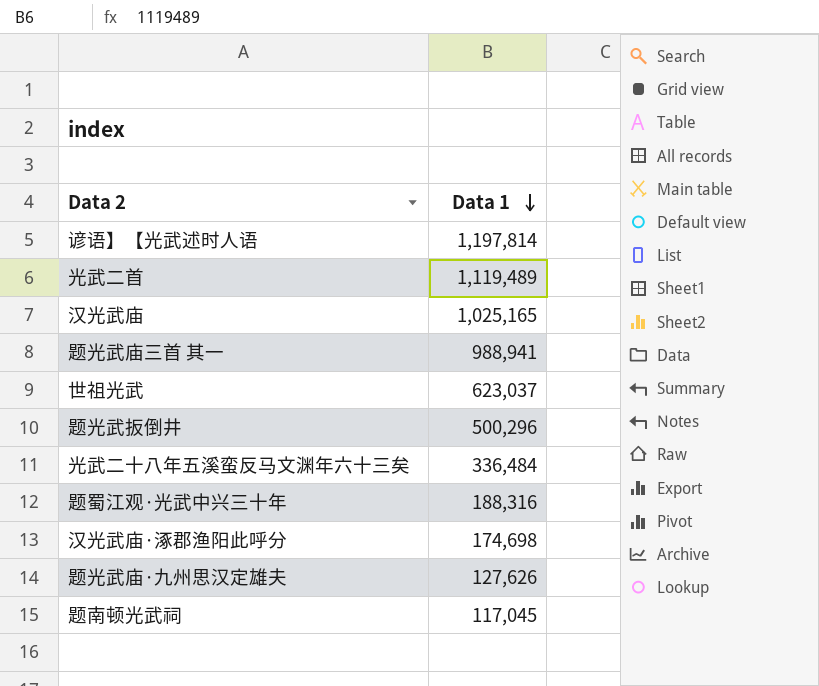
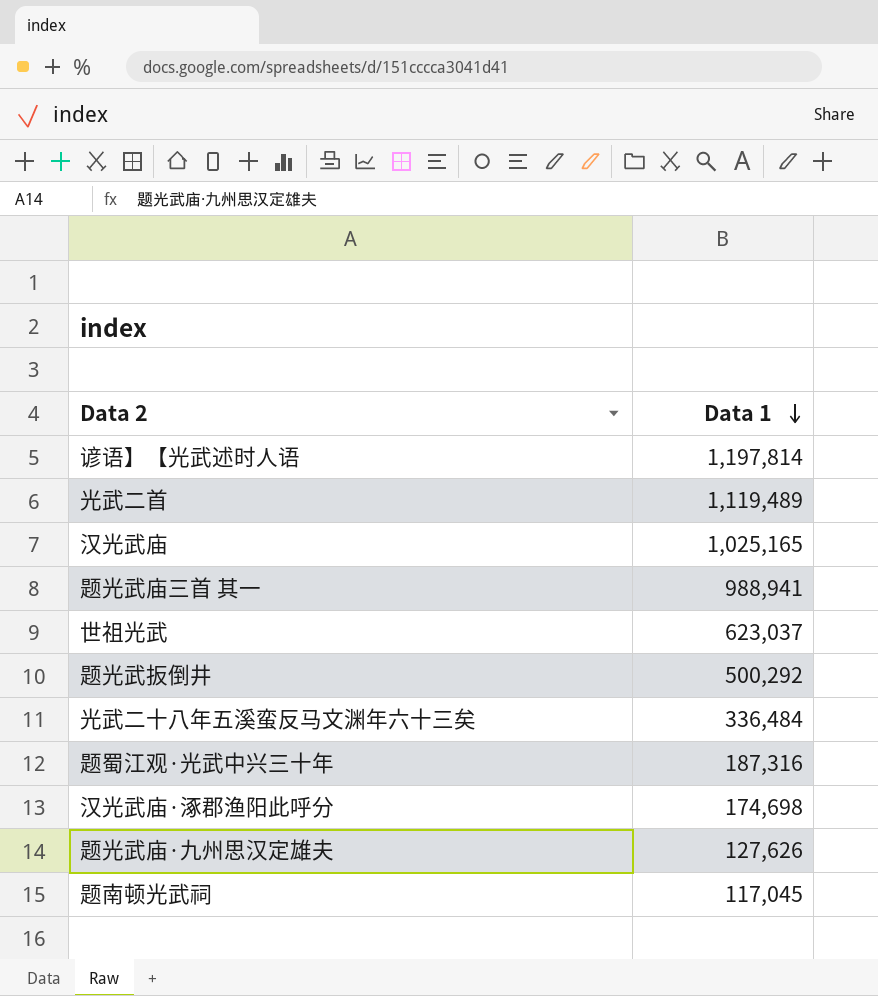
题光武扳倒井 | Data 1: 500,296 -> 500,292
题蜀江观·光武中兴三十年 | Data 1: 188,316 -> 187,316

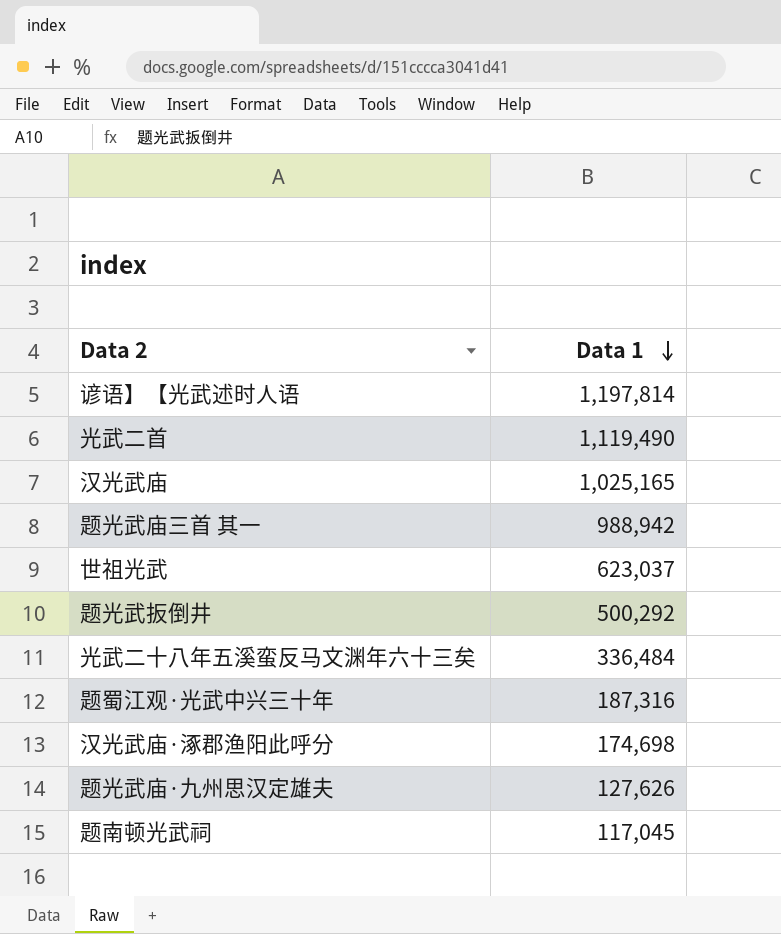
光武二首 | Data 1: 1,119,489 -> 1,119,490
题光武庙三首 其一 | Data 1: 988,941 -> 988,942

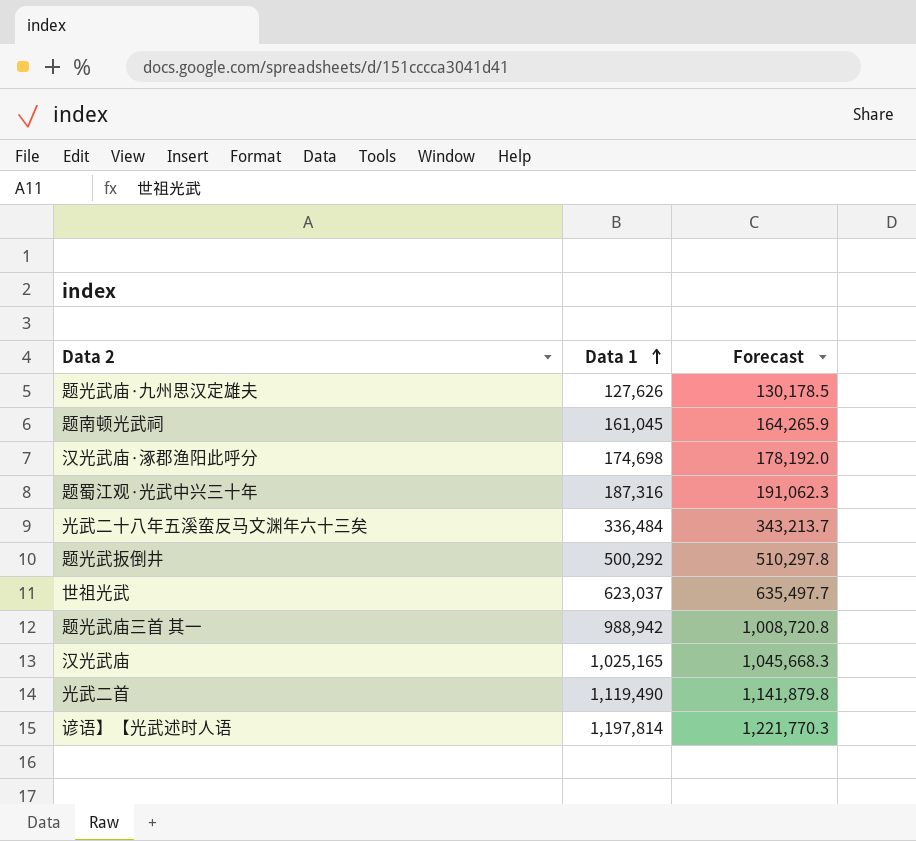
row order: Data 1 descending -> Data 1 ascending
column Forecast | formula: none -> [Data 1] * 1.02
题南顿光武祠 | Data 1: 117,045 -> 161,045

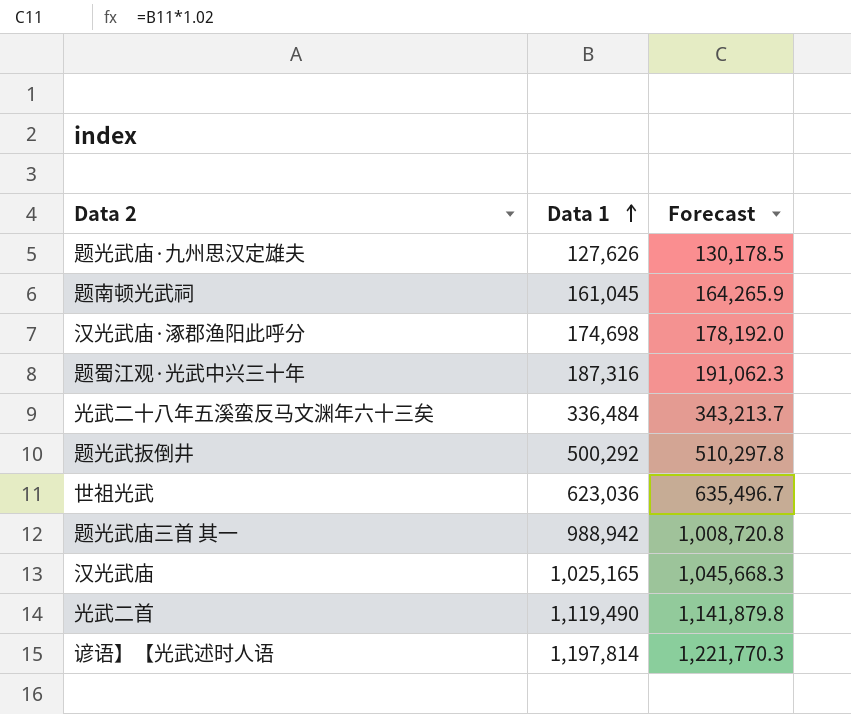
世祖光武 | Data 1: 623,037 -> 623,036
世祖光武 | Forecast: 635,497.7 -> 635,496.7

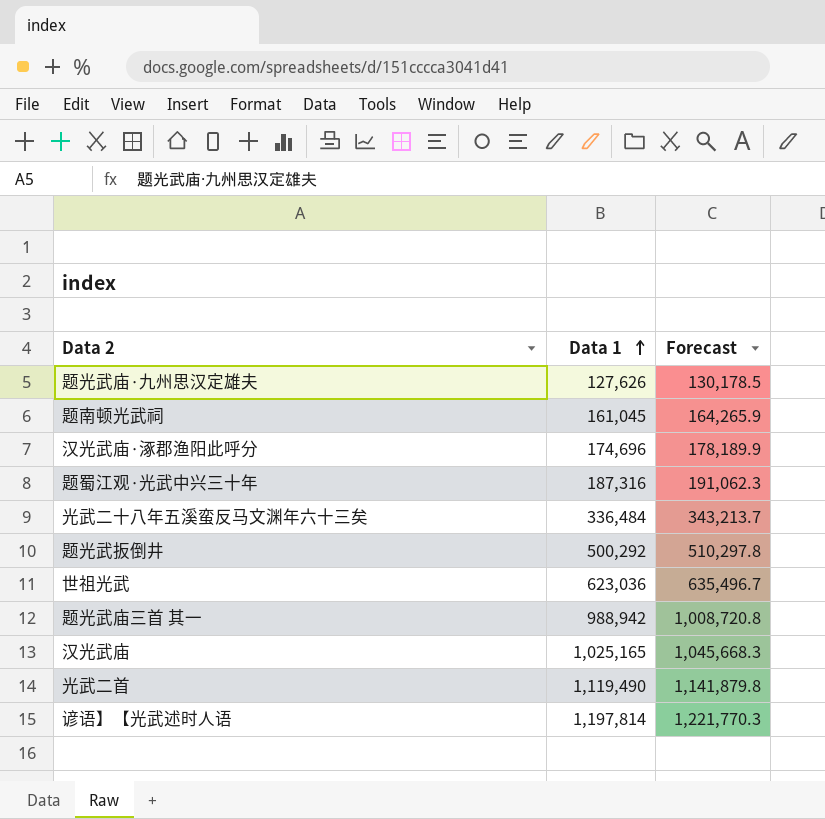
汉光武庙·涿郡渔阳此呼分 | Data 1: 174,698 -> 174,696
汉光武庙·涿郡渔阳此呼分 | Forecast: 178,192.0 -> 178,189.9

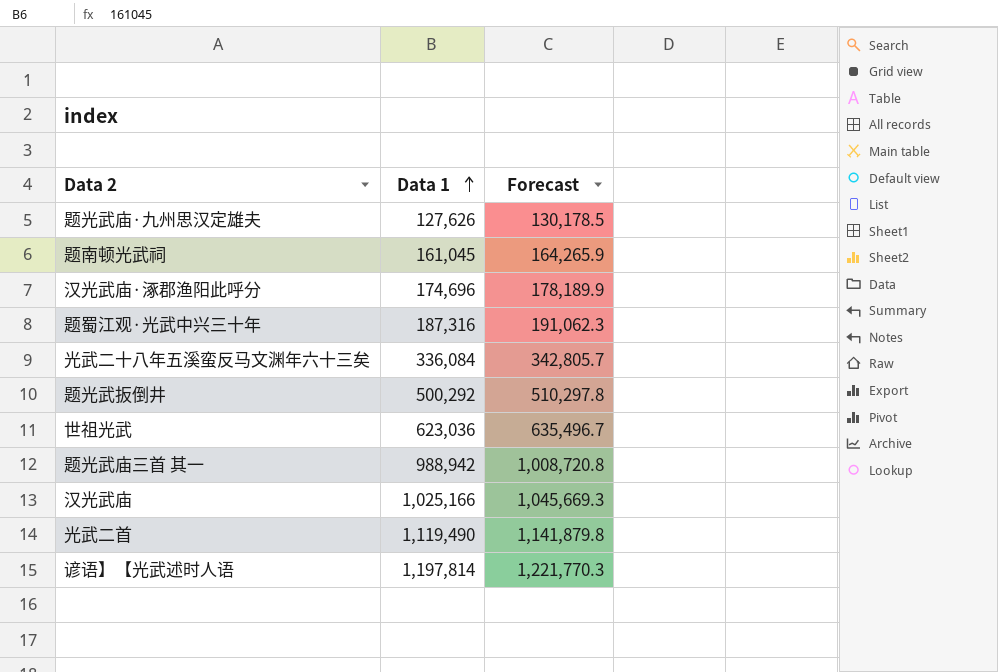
光武二十八年五溪蛮反马文渊年六十三矣 | Data 1: 336,484 -> 336,084
光武二十八年五溪蛮反马文渊年六十三矣 | Forecast: 343,213.7 -> 342,805.7
汉光武庙 | Data 1: 1,025,165 -> 1,025,166
汉光武庙 | Forecast: 1,045,668.3 -> 1,045,669.3

